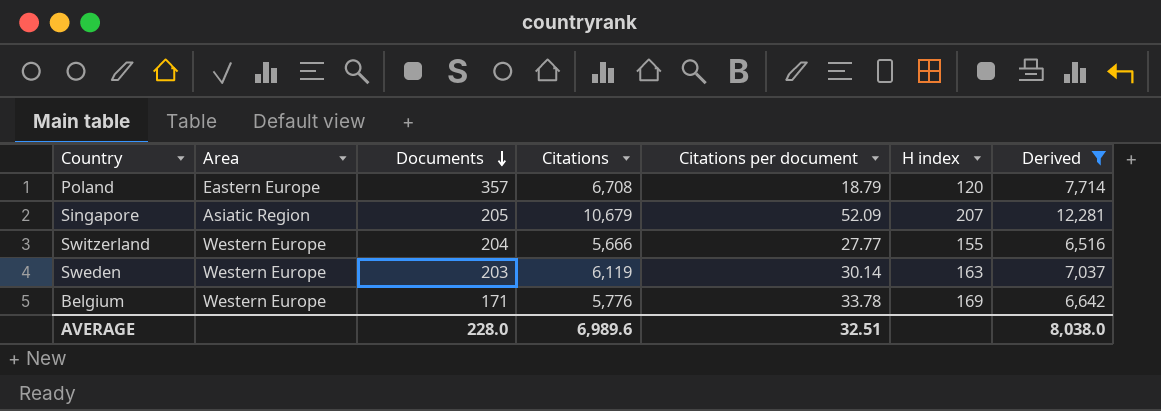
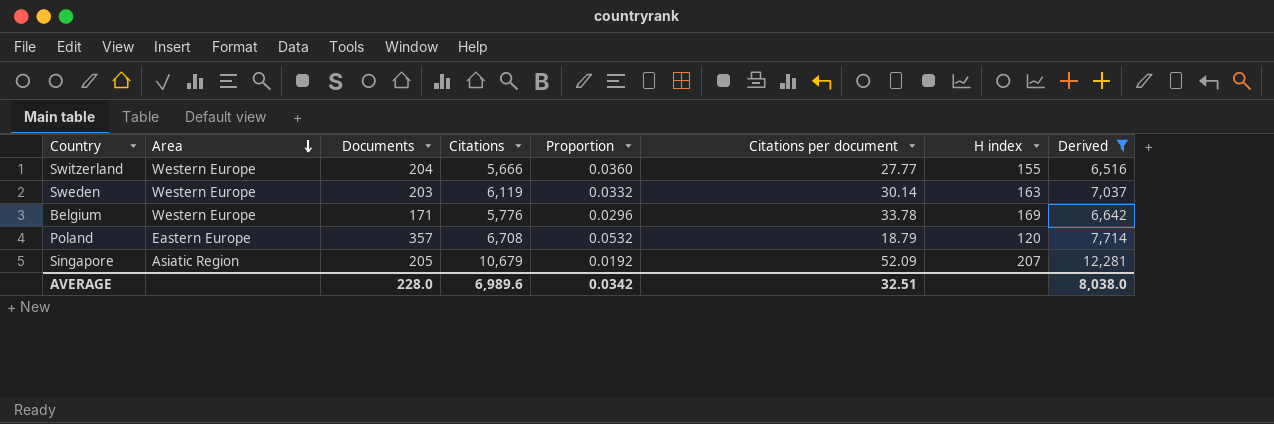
row order: Documents descending -> Area descending
column Proportion | formula: none -> [Documents] / [Citations]

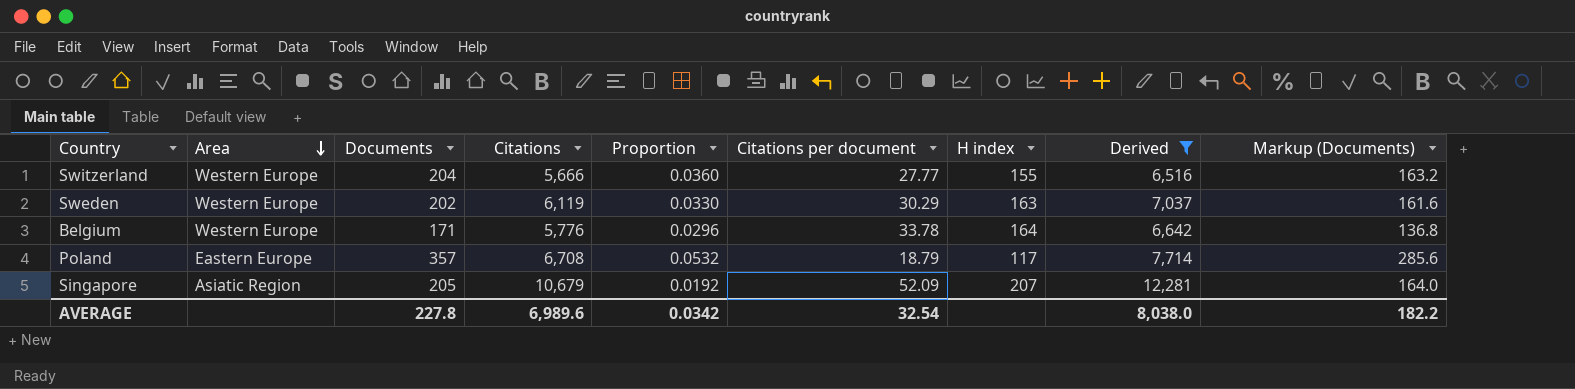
column Markup (Documents) | formula: none -> [Documents] * 0.8
Sweden | Documents: 203 -> 202
Sweden | Proportion: 0.0332 -> 0.0330
Sweden | Citations per document: 30.14 -> 30.29
Belgium | H index: 169 -> 164
Poland | H index: 120 -> 117
AVERAGE | Documents: 228.0 -> 227.8
AVERAGE | Citations per document: 32.51 -> 32.54

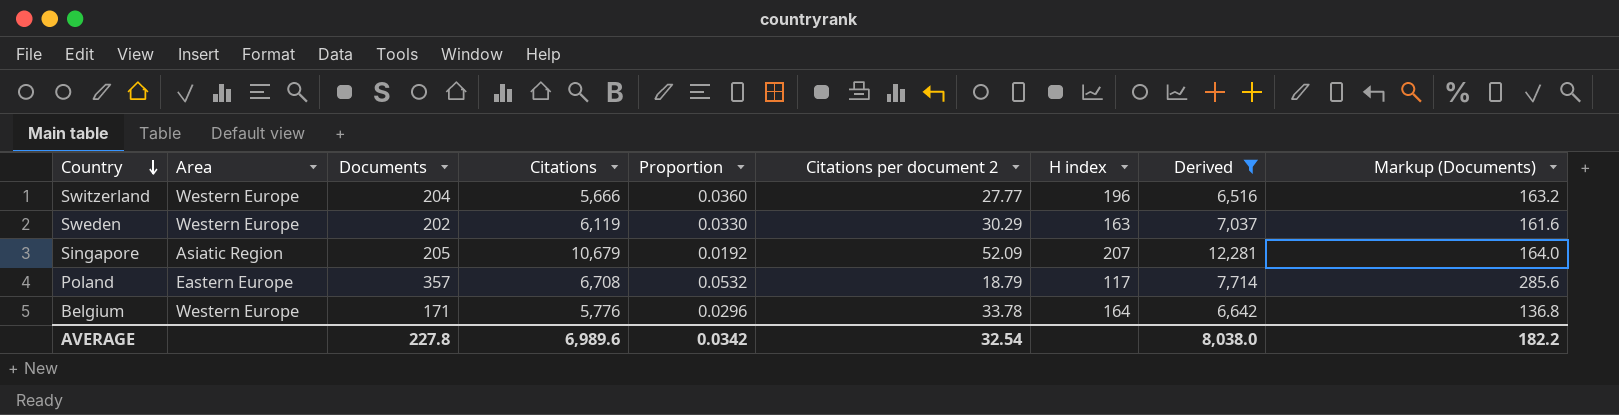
row order: Area descending -> Country descending
column name: Citations per document -> Citations per document 2
Switzerland | H index: 155 -> 196

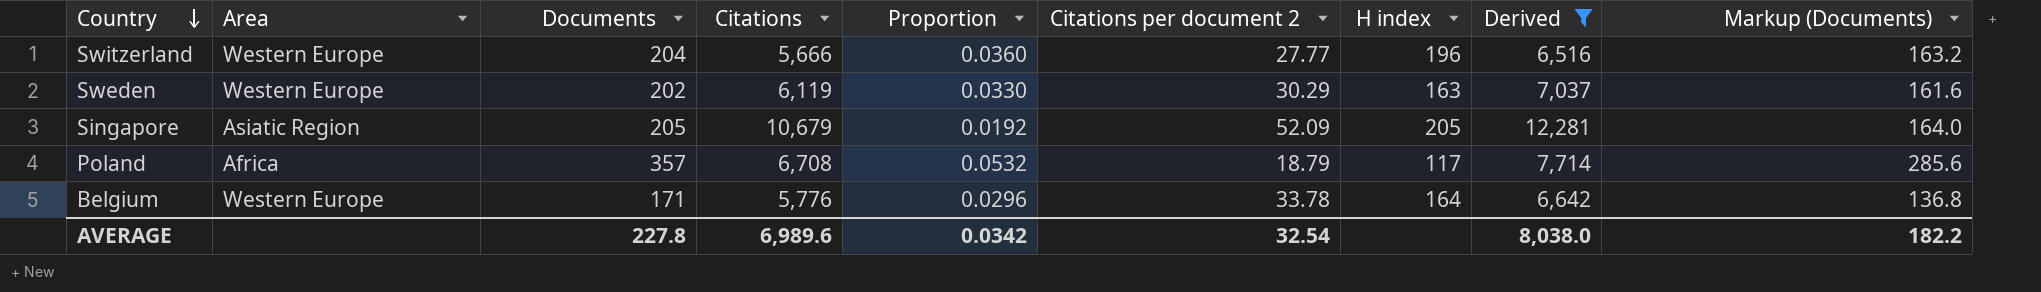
Singapore | H index: 207 -> 205
Poland | Area: Eastern Europe -> Africa

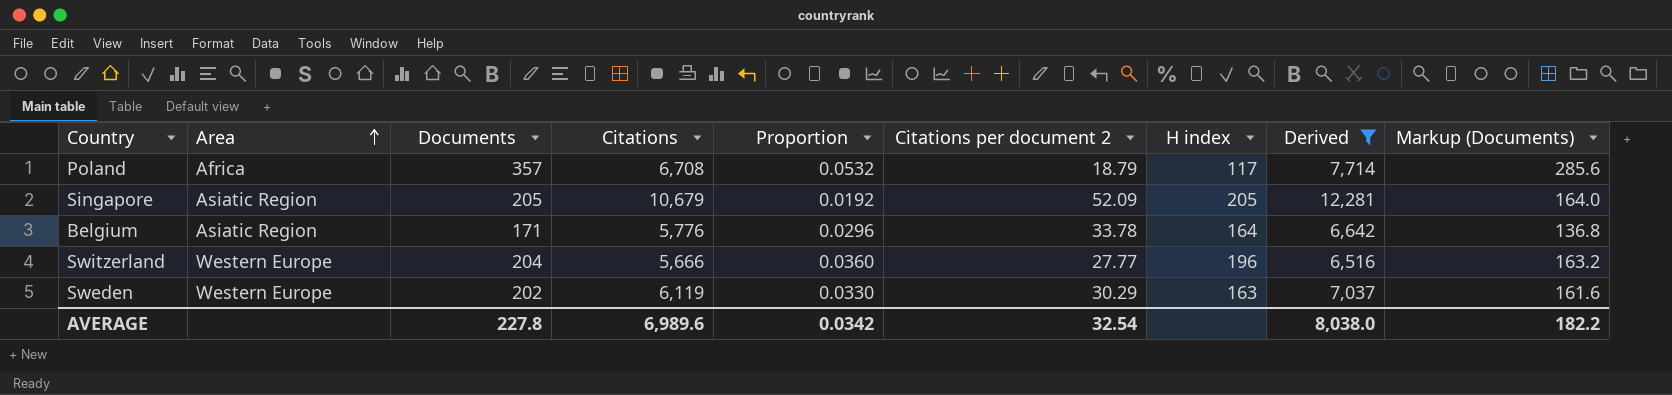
row order: Country descending -> Area ascending
Belgium | Area: Western Europe -> Asiatic Region

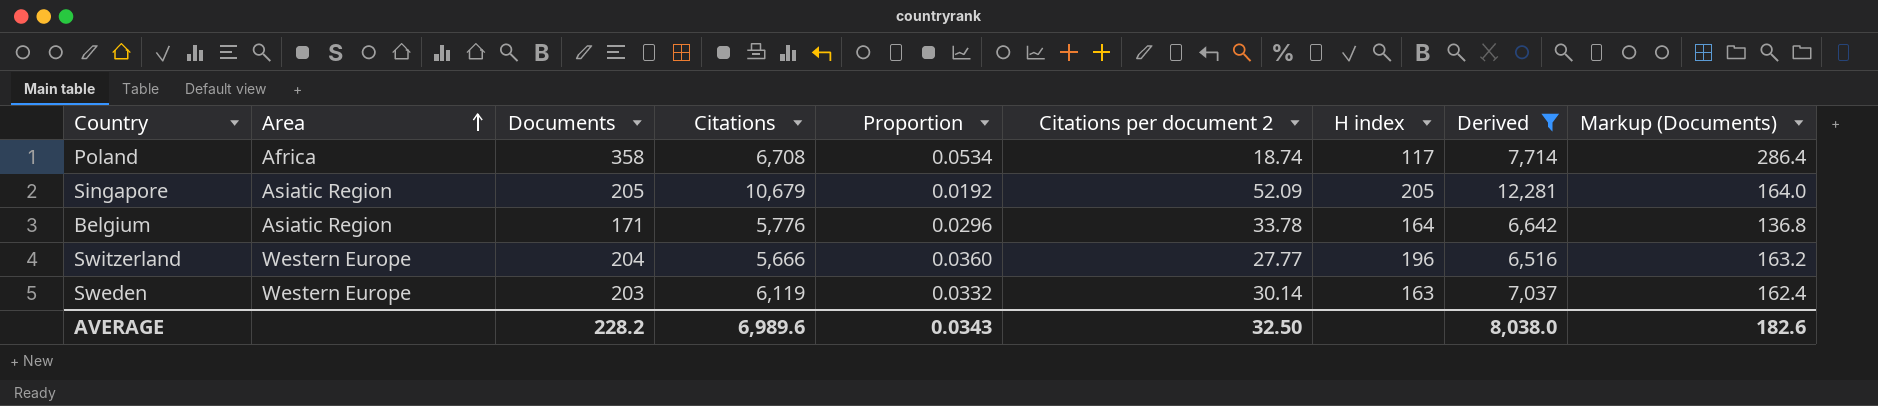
Poland | Documents: 357 -> 358
Poland | Proportion: 0.0532 -> 0.0534
Poland | Citations per document 2: 18.79 -> 18.74
Poland | Markup (Documents): 285.6 -> 286.4
Sweden | Documents: 202 -> 203
Sweden | Proportion: 0.0330 -> 0.0332
Sweden | Citations per document 2: 30.29 -> 30.14
Sweden | Markup (Documents): 161.6 -> 162.4
AVERAGE | Documents: 227.8 -> 228.2
AVERAGE | Proportion: 0.0342 -> 0.0343
AVERAGE | Citations per document 2: 32.54 -> 32.50
AVERAGE | Markup (Documents): 182.2 -> 182.6

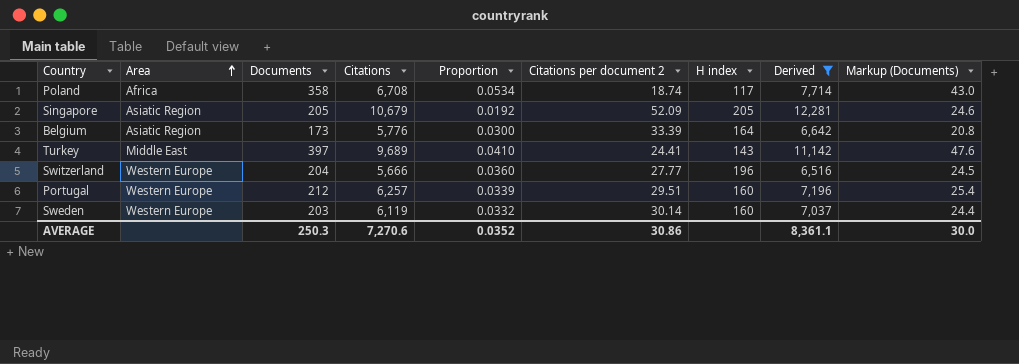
column Markup (Documents) | formula: [Documents] * 0.8 -> [Documents] * 0.12
Belgium | Documents: 171 -> 173
Belgium | Proportion: 0.0296 -> 0.0300
Belgium | Citations per document 2: 33.78 -> 33.39
row Turkey: none -> Middle East | 397 | 9,689 | 0.0410 | 24.41 | 143 | 11,142 | 47.6
row Portugal: none -> Western Europe | 212 | 6,257 | 0.0339 | 29.51 | 160 | 7,196 | 25.4
Sweden | H index: 163 -> 160
AVERAGE | Documents: 228.2 -> 250.3
AVERAGE | Citations: 6,989.6 -> 7,270.6
AVERAGE | Proportion: 0.0343 -> 0.0352
AVERAGE | Citations per document 2: 32.50 -> 30.86
AVERAGE | Derived: 8,038.0 -> 8,361.1
AVERAGE | Markup (Documents): 182.6 -> 30.0

